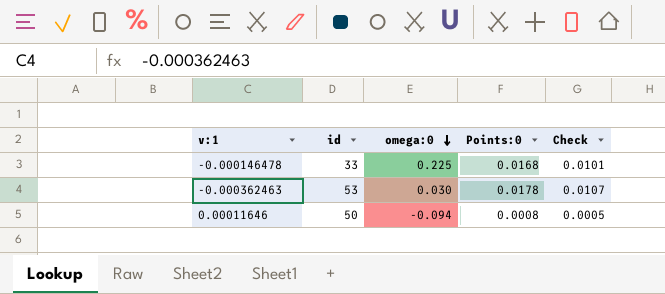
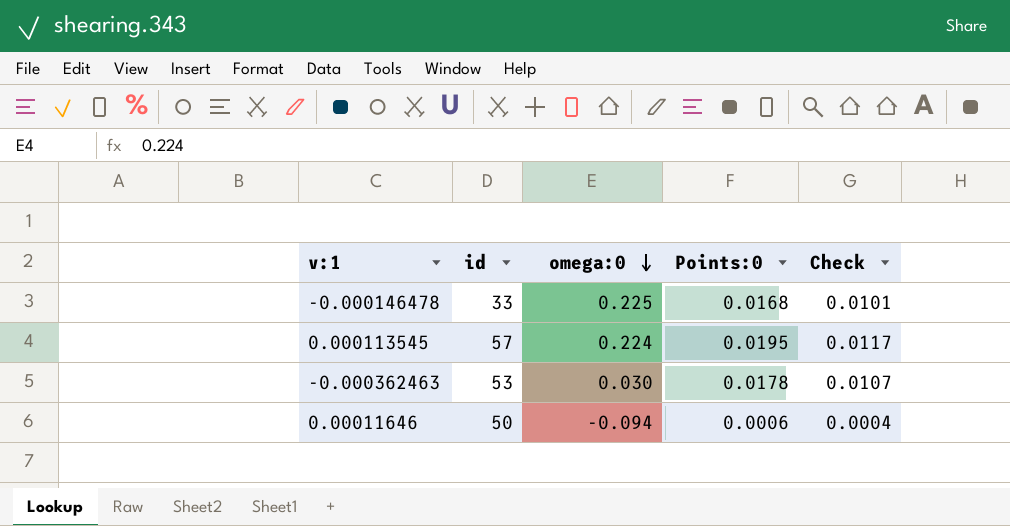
row 0.000113545: none -> 57 | 0.224 | 0.0195 | 0.0117
0.00011646 | Points:0: 0.0008 -> 0.0006
0.00011646 | Check: 0.0005 -> 0.0004

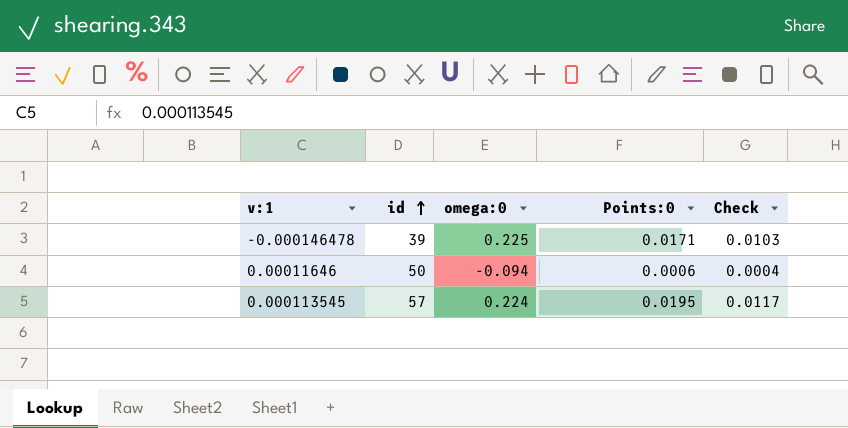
row order: omega:0 descending -> id ascending
row -0.000362463: 53 | 0.030 | 0.0178 | 0.0107 -> none
-0.000146478 | id: 33 -> 39
-0.000146478 | Points:0: 0.0168 -> 0.0171
-0.000146478 | Check: 0.0101 -> 0.0103

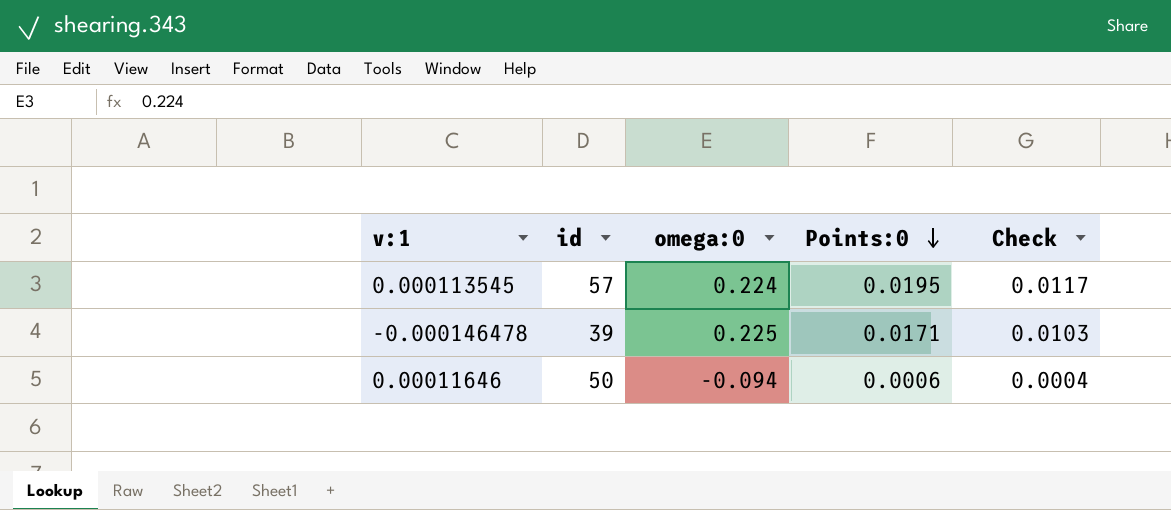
row order: id ascending -> Points:0 descending

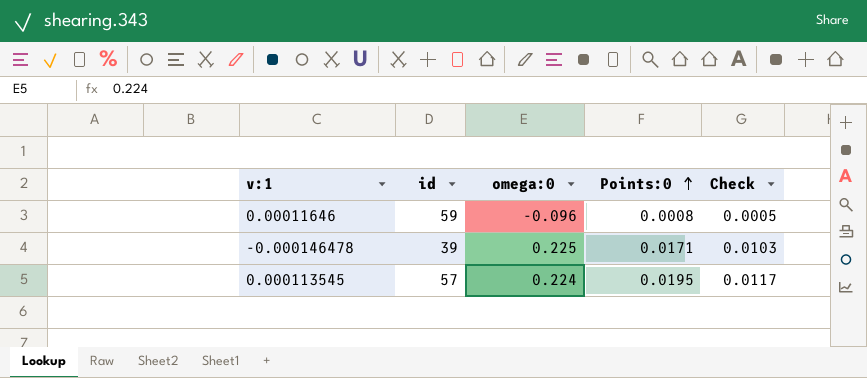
row order: Points:0 descending -> Points:0 ascending
0.00011646 | id: 50 -> 59
0.00011646 | omega:0: -0.094 -> -0.096
0.00011646 | Points:0: 0.0006 -> 0.0008
0.00011646 | Check: 0.0004 -> 0.0005

